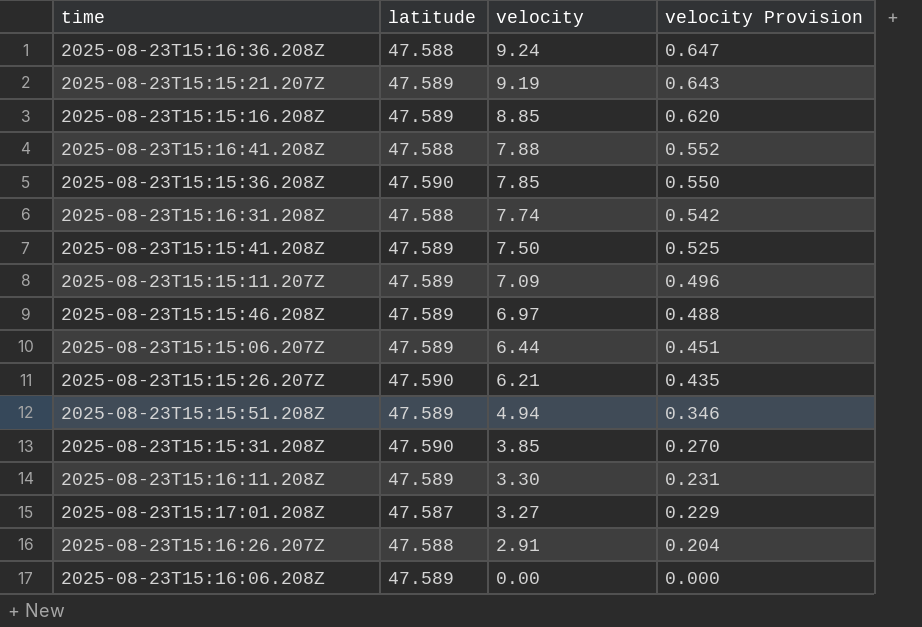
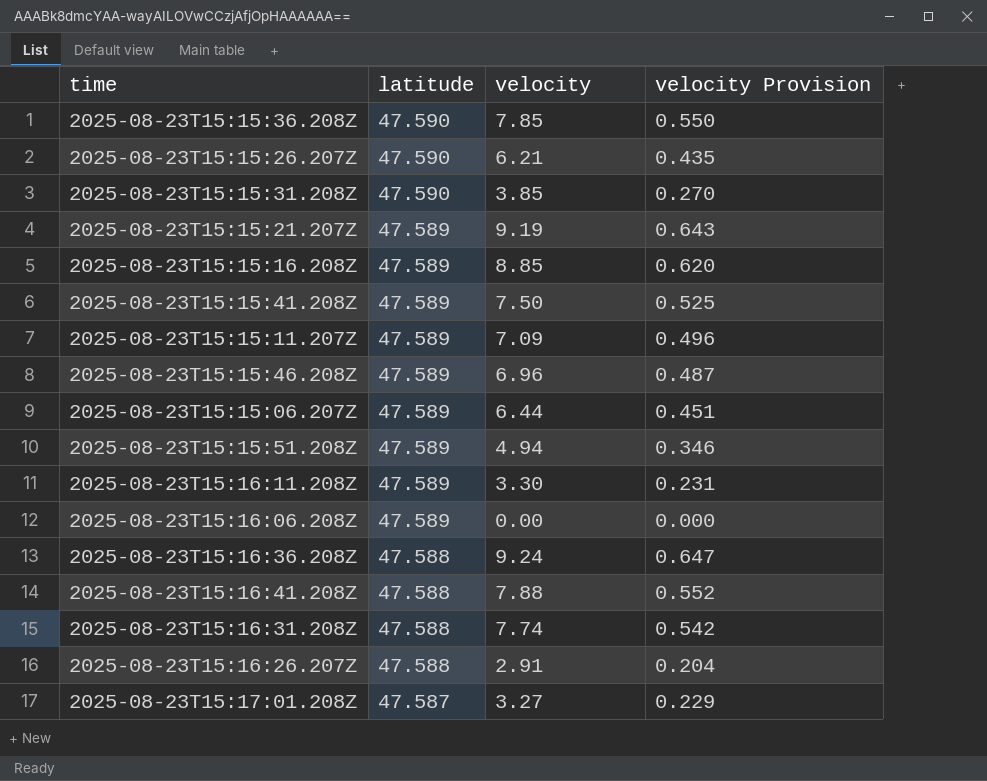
row order: velocity descending -> latitude descending
2025-08-23T15:15:46.208Z | velocity: 6.97 -> 6.96
2025-08-23T15:15:46.208Z | velocity Provision: 0.488 -> 0.487

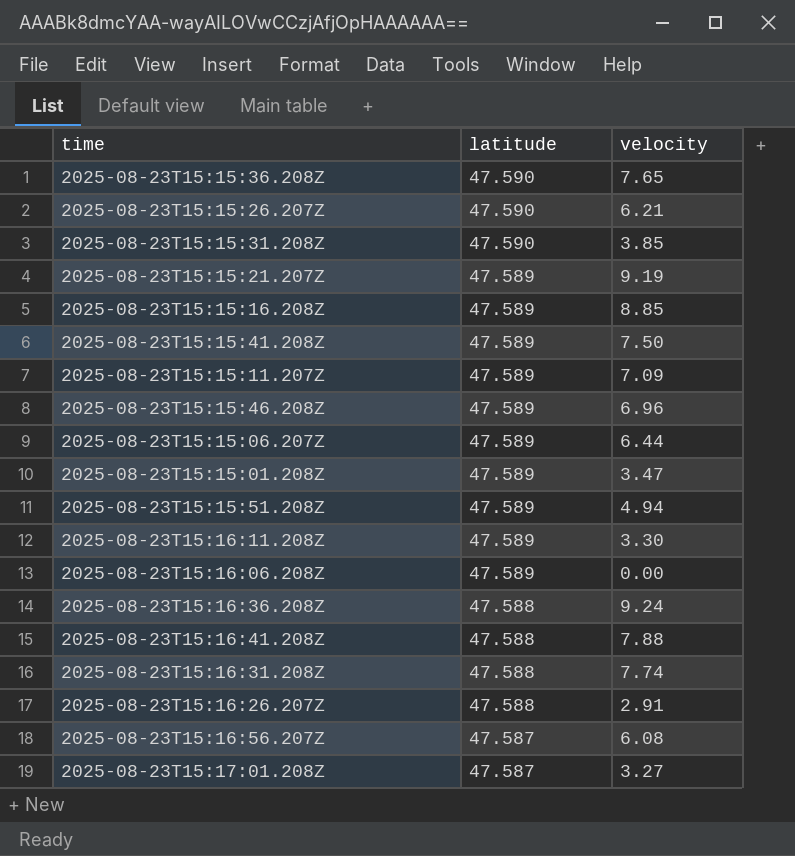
column velocity Provision | formula: [velocity] * 0.07 -> none
2025-08-23T15:15:36.208Z | velocity: 7.85 -> 7.65
row 2025-08-23T15:15:01.208Z: none -> 47.589 | 3.47
row 2025-08-23T15:16:56.207Z: none -> 47.587 | 6.08

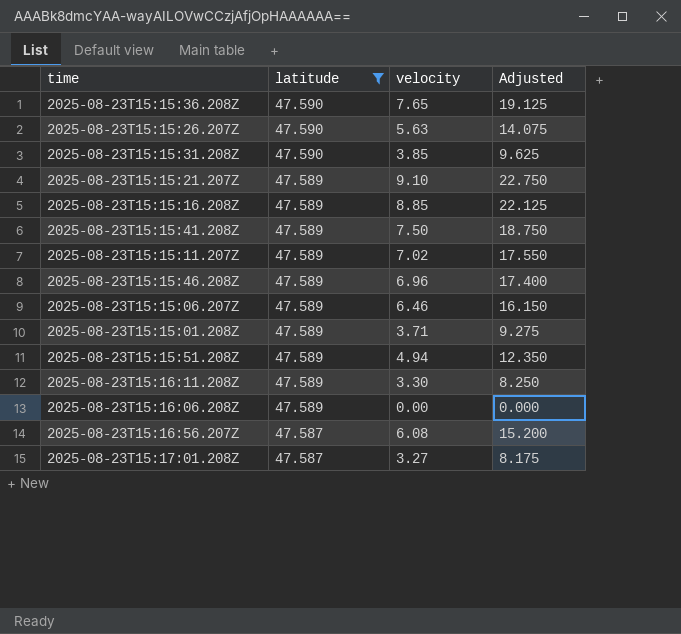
filter: none -> latitude != 47.588
column Adjusted | formula: none -> [velocity] * 2.5
2025-08-23T15:15:26.207Z | velocity: 6.21 -> 5.63
2025-08-23T15:15:21.207Z | velocity: 9.19 -> 9.10
2025-08-23T15:15:11.207Z | velocity: 7.09 -> 7.02
2025-08-23T15:15:06.207Z | velocity: 6.44 -> 6.46
2025-08-23T15:15:01.208Z | velocity: 3.47 -> 3.71

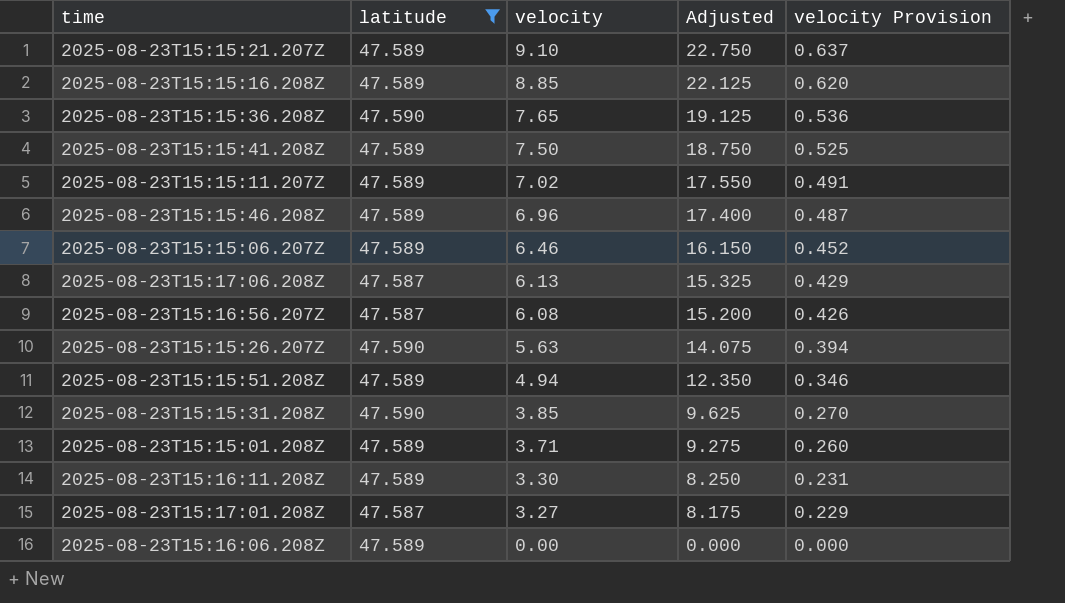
row order: latitude descending -> velocity descending
column velocity Provision | formula: none -> [velocity] * 0.07
row 2025-08-23T15:17:06.208Z: none -> 47.587 | 6.13 | 15.325 | 0.429

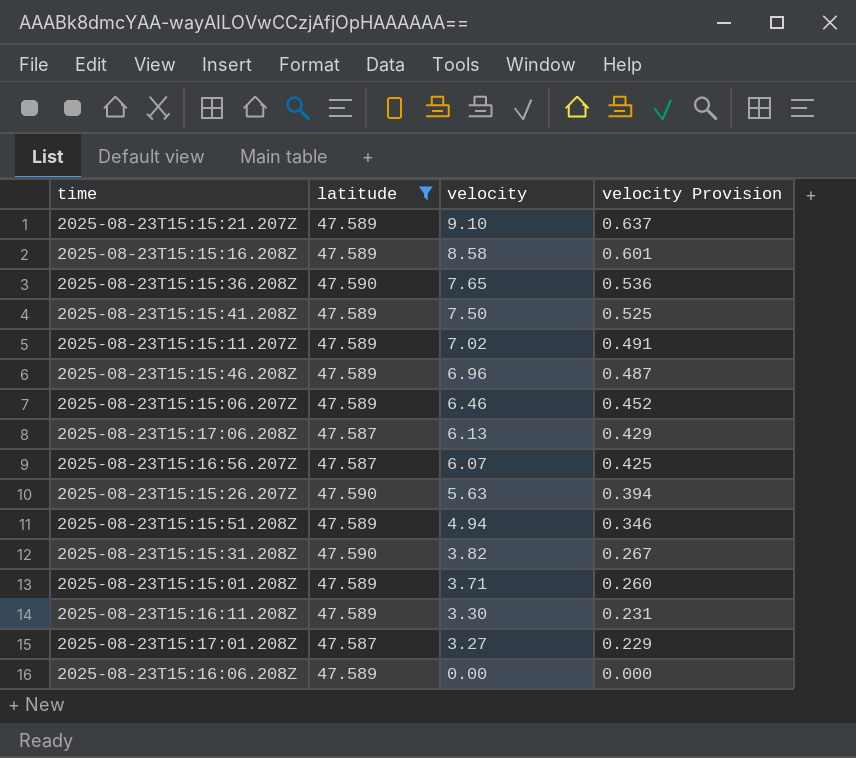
column Adjusted | formula: [velocity] * 2.5 -> none
2025-08-23T15:15:16.208Z | velocity: 8.85 -> 8.58
2025-08-23T15:15:16.208Z | velocity Provision: 0.620 -> 0.601
2025-08-23T15:16:56.207Z | velocity: 6.08 -> 6.07
2025-08-23T15:16:56.207Z | velocity Provision: 0.426 -> 0.425
2025-08-23T15:15:31.208Z | velocity: 3.85 -> 3.82
2025-08-23T15:15:31.208Z | velocity Provision: 0.270 -> 0.267

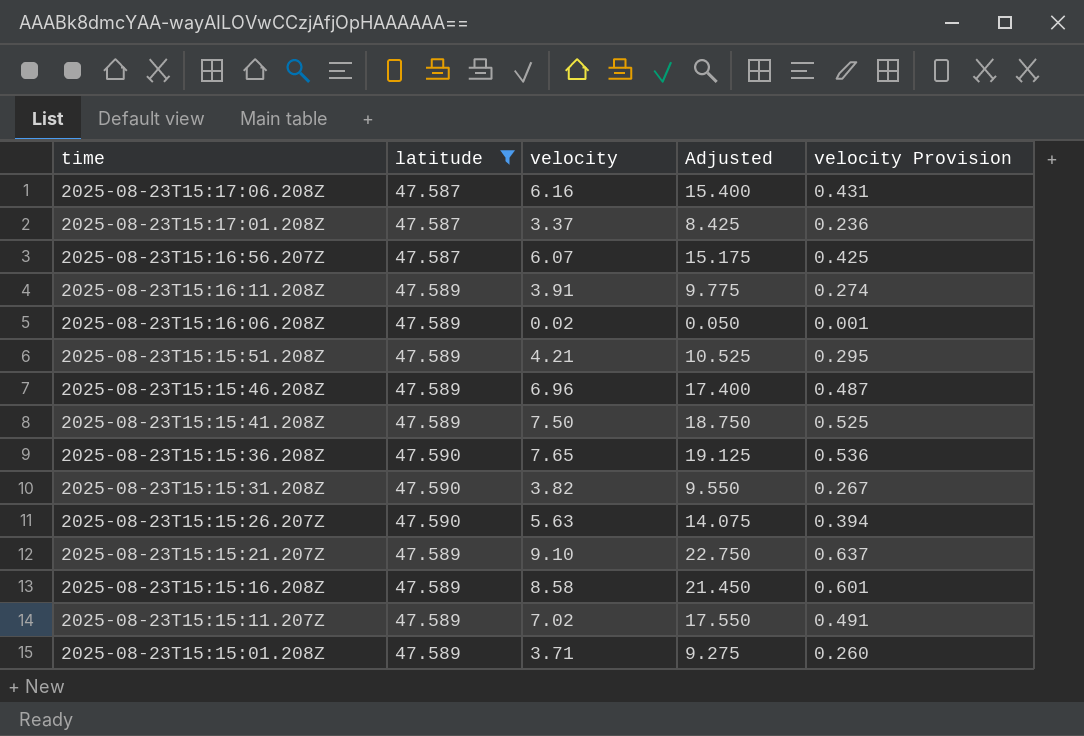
row order: velocity descending -> time descending
column Adjusted | formula: none -> [velocity] * 2.5
row 2025-08-23T15:15:06.207Z: 47.589 | 6.46 | 0.452 -> none
2025-08-23T15:17:06.208Z | velocity: 6.13 -> 6.16
2025-08-23T15:17:06.208Z | velocity Provision: 0.429 -> 0.431
2025-08-23T15:17:01.208Z | velocity: 3.27 -> 3.37
2025-08-23T15:17:01.208Z | velocity Provision: 0.229 -> 0.236
2025-08-23T15:16:11.208Z | velocity: 3.30 -> 3.91
2025-08-23T15:16:11.208Z | velocity Provision: 0.231 -> 0.274
2025-08-23T15:16:06.208Z | velocity: 0.00 -> 0.02
2025-08-23T15:16:06.208Z | velocity Provision: 0.000 -> 0.001
2025-08-23T15:15:51.208Z | velocity: 4.94 -> 4.21
2025-08-23T15:15:51.208Z | velocity Provision: 0.346 -> 0.295

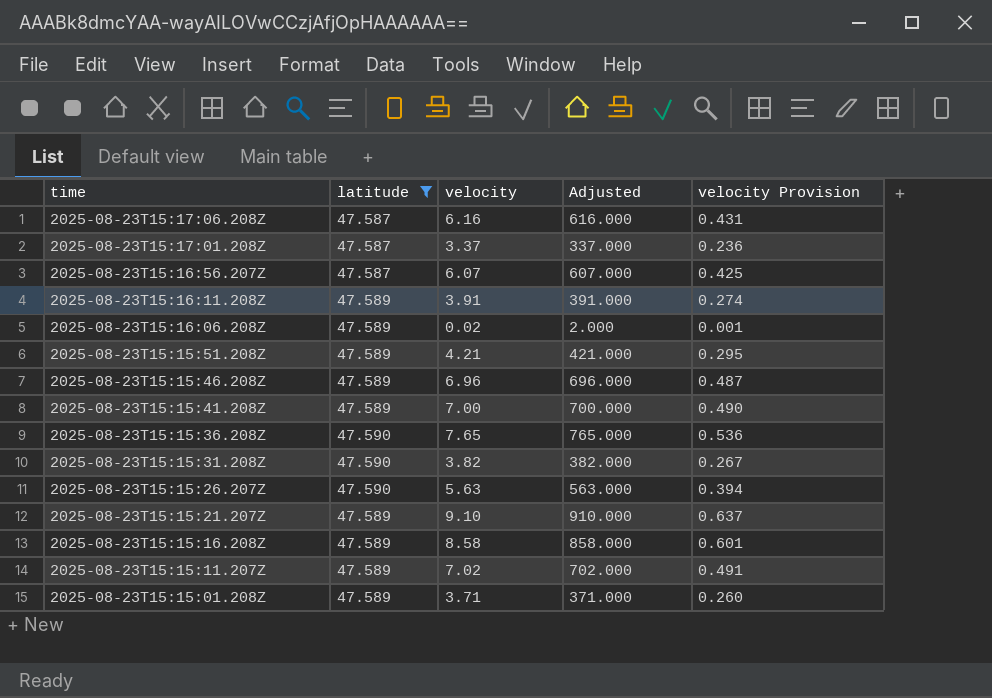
column Adjusted | formula: [velocity] * 2.5 -> [velocity] * 100
2025-08-23T15:15:41.208Z | velocity: 7.50 -> 7.00
2025-08-23T15:15:41.208Z | velocity Provision: 0.525 -> 0.490

